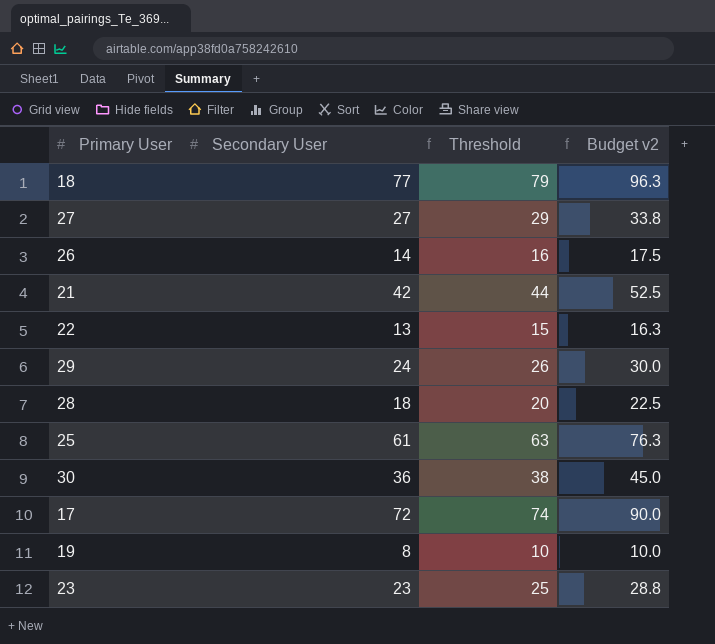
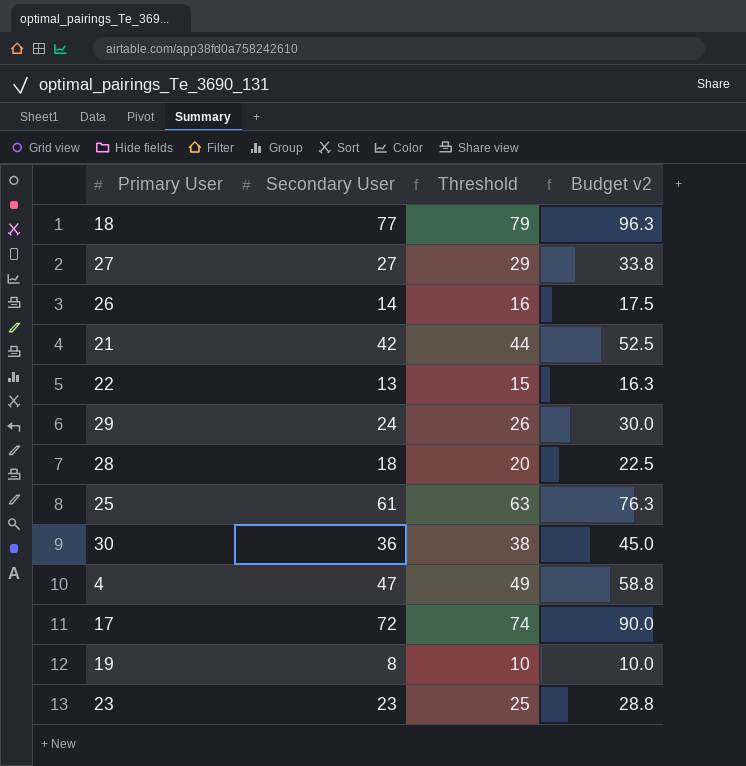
row 4: none -> 47 | 49 | 58.8

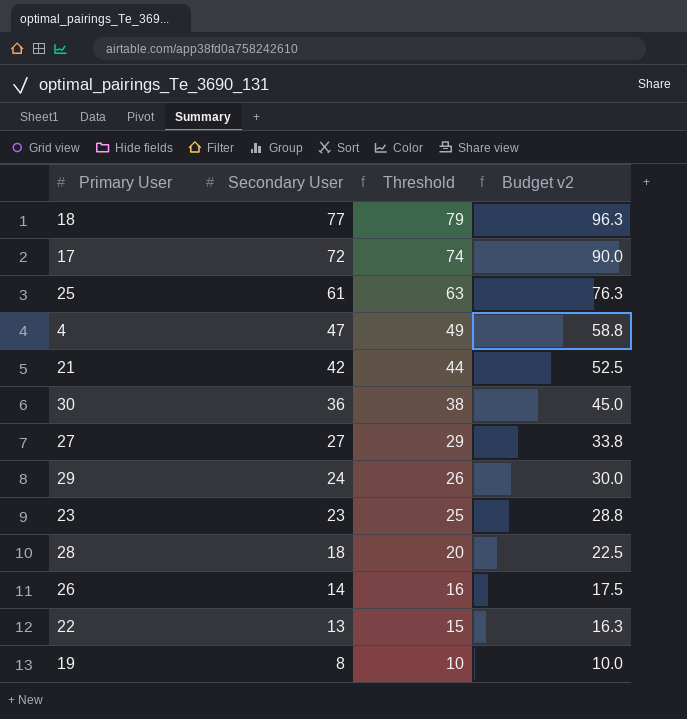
row order: none -> Secondary User descending

